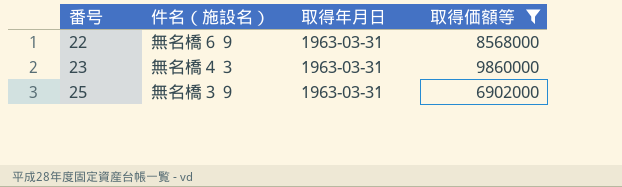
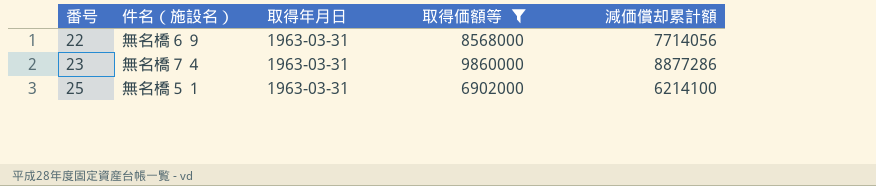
column 減価償却累計額 | position: none -> 5
23 | 件名（施設名）: 無名橋４３ -> 無名橋７４
25 | 件名（施設名）: 無名橋３９ -> 無名橋５１

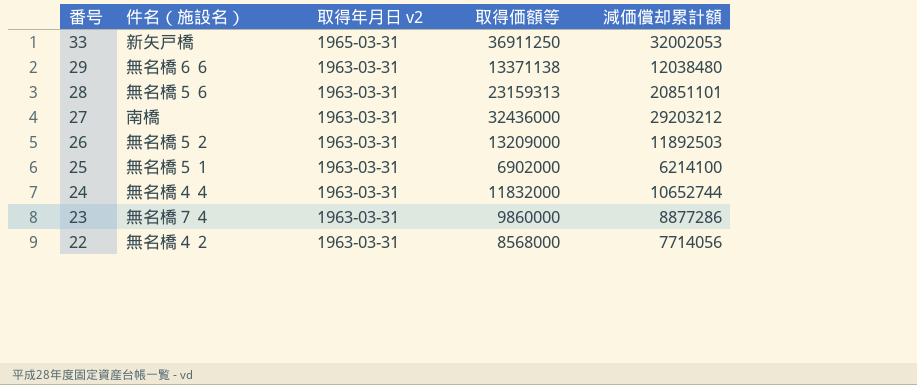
filter: 取得価額等 <= 9860000 -> none
row order: 番号 ascending -> 番号 descending
column name: 取得年月日 -> 取得年月日 v2
22 | 件名（施設名）: 無名橋６９ -> 無名橋４２

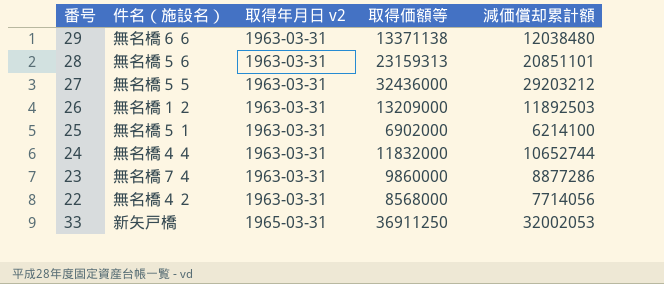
row order: 番号 descending -> 取得年月日 v2 ascending
27 | 件名（施設名）: 南橋 -> 無名橋５５
26 | 件名（施設名）: 無名橋５２ -> 無名橋１２

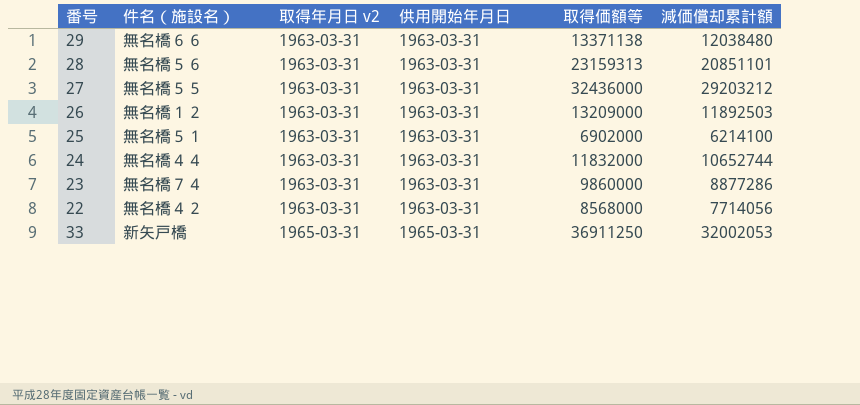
column 供用開始年月日 | position: none -> 4

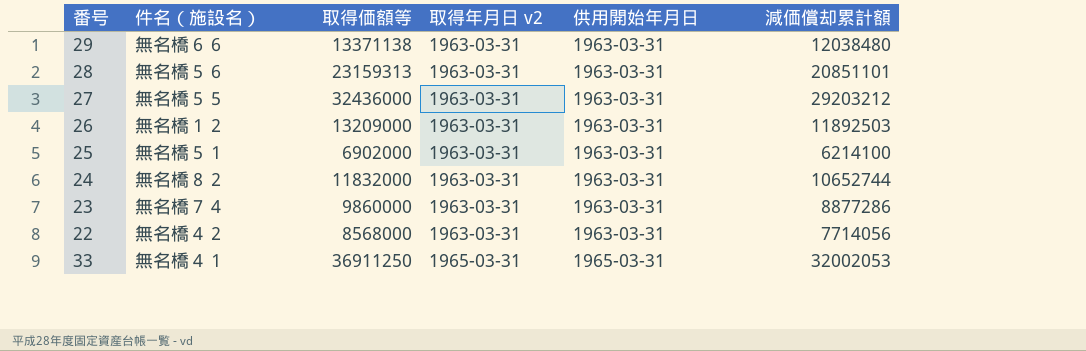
column 取得価額等 | position: 5 -> 3
24 | 件名（施設名）: 無名橋４４ -> 無名橋８２
33 | 件名（施設名）: 新矢戸橋 -> 無名橋４１

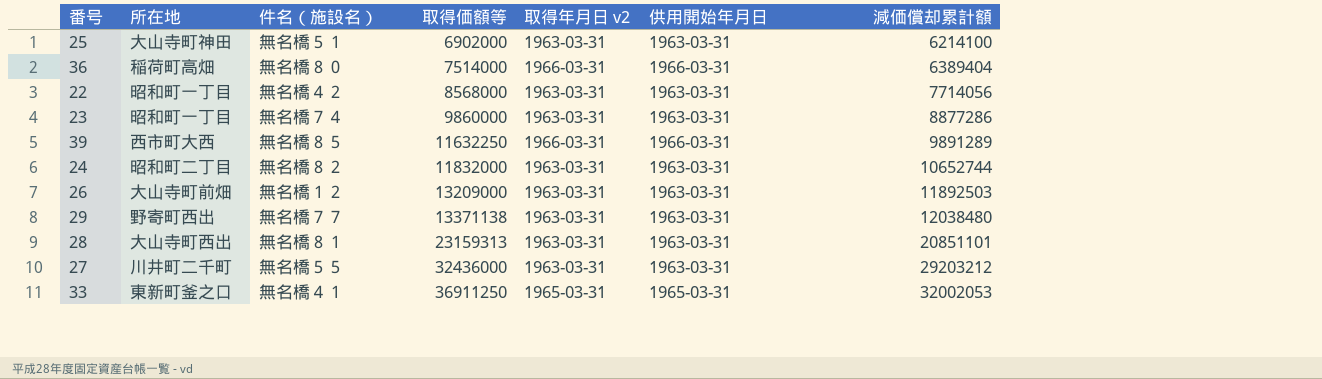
row order: 取得年月日 v2 ascending -> 取得価額等 ascending
column 所在地 | position: none -> 2
row 36: none -> 稲荷町高畑 | 無名橋８０ | 7514000 | 1966-03-31 | 1966-03-31 | 6389404
row 39: none -> 西市町大西 | 無名橋８５ | 11632250 | 1966-03-31 | 1966-03-31 | 9891289
29 | 件名（施設名）: 無名橋６６ -> 無名橋７７
28 | 件名（施設名）: 無名橋５６ -> 無名橋８１

